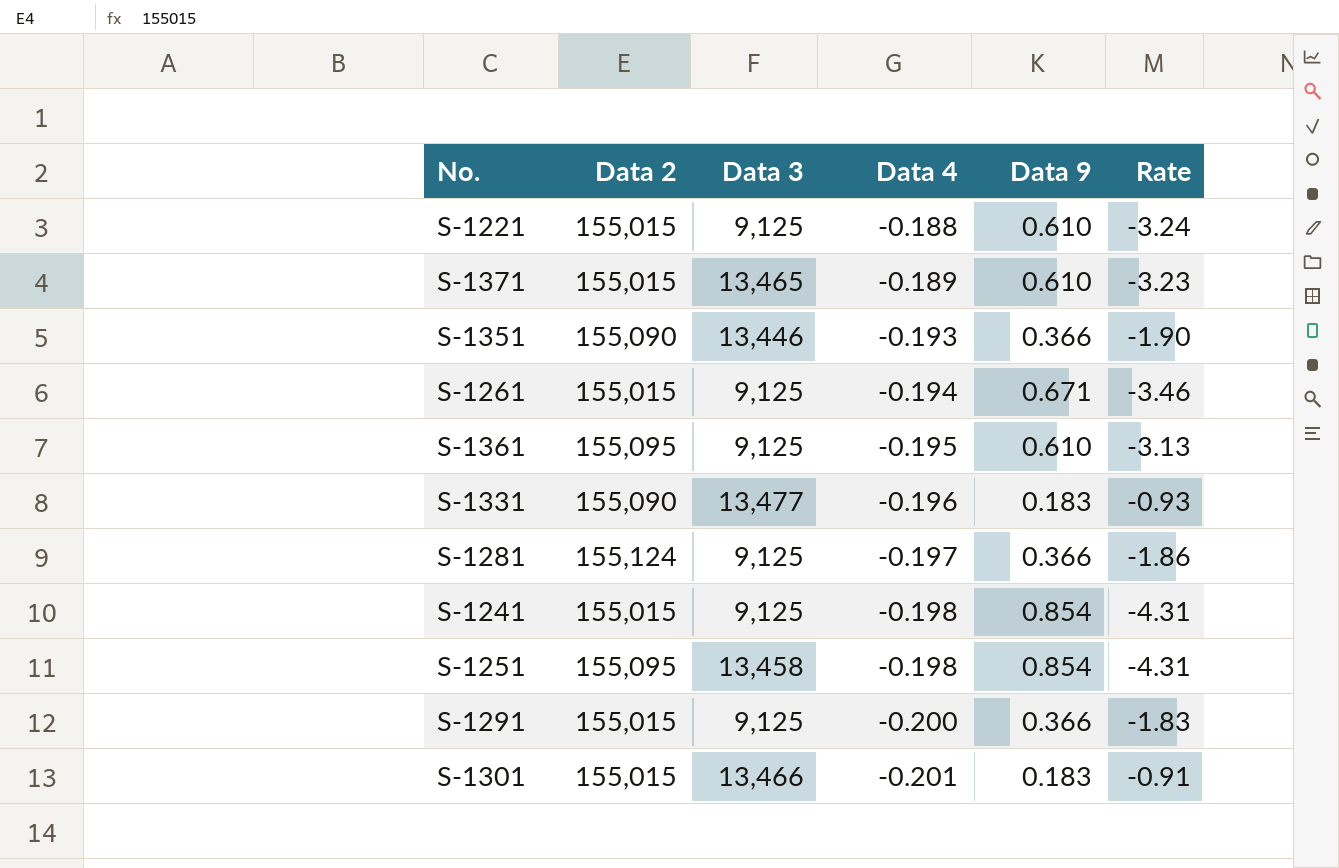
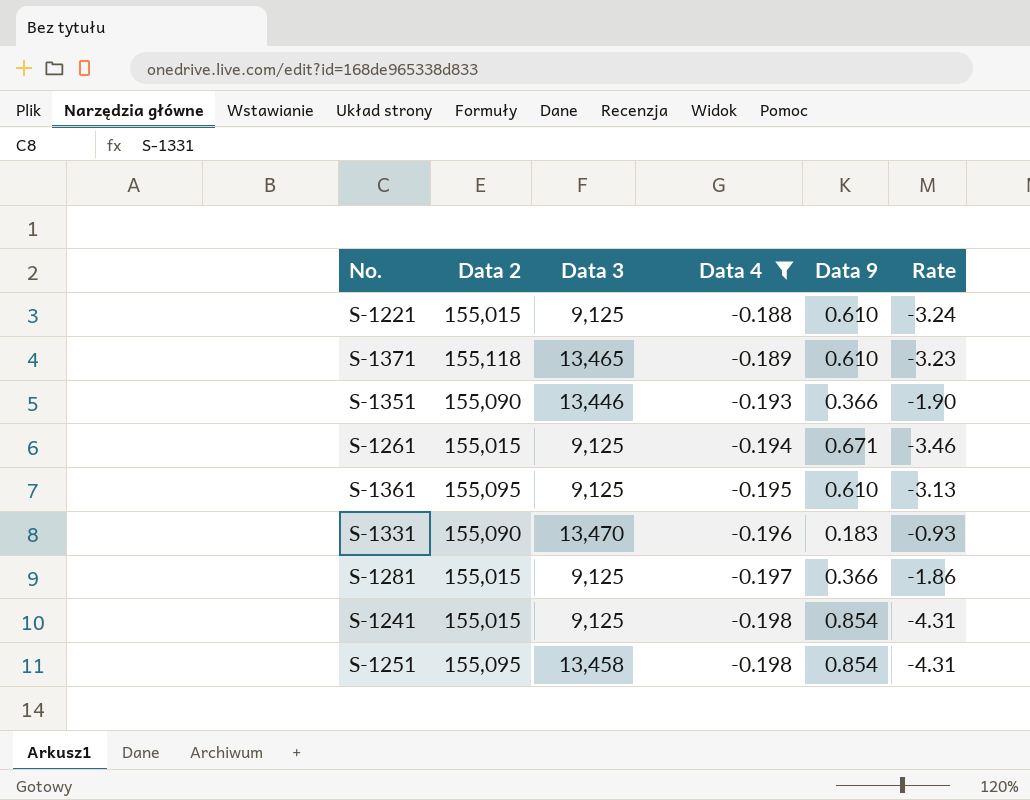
filter: none -> Data 4 >= -0.198
S-1371 | Data 2: 155,015 -> 155,118
S-1331 | Data 3: 13,477 -> 13,470
S-1281 | Data 2: 155,124 -> 155,015

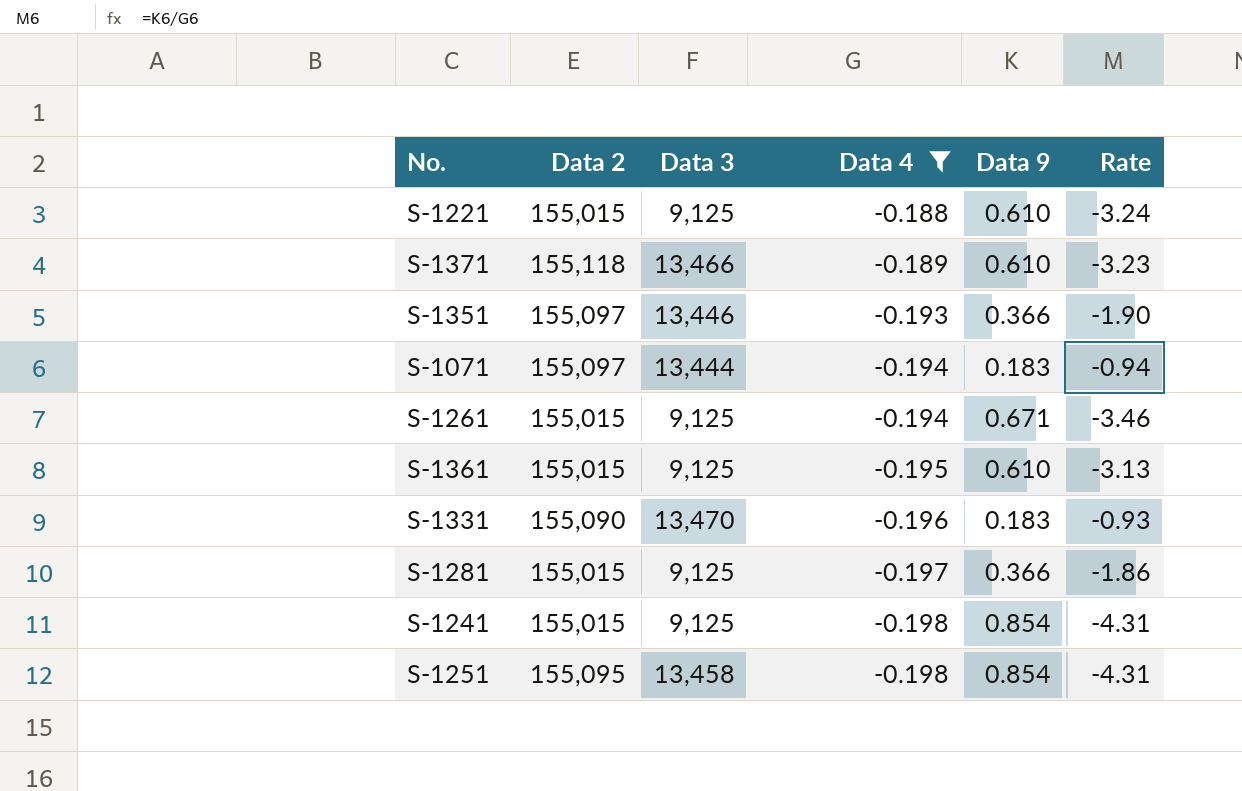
S-1371 | Data 3: 13,465 -> 13,466
S-1351 | Data 2: 155,090 -> 155,097
row S-1071: none -> 155,097 | 13,444 | -0.194 | 0.183 | -0.94
S-1361 | Data 2: 155,095 -> 155,015

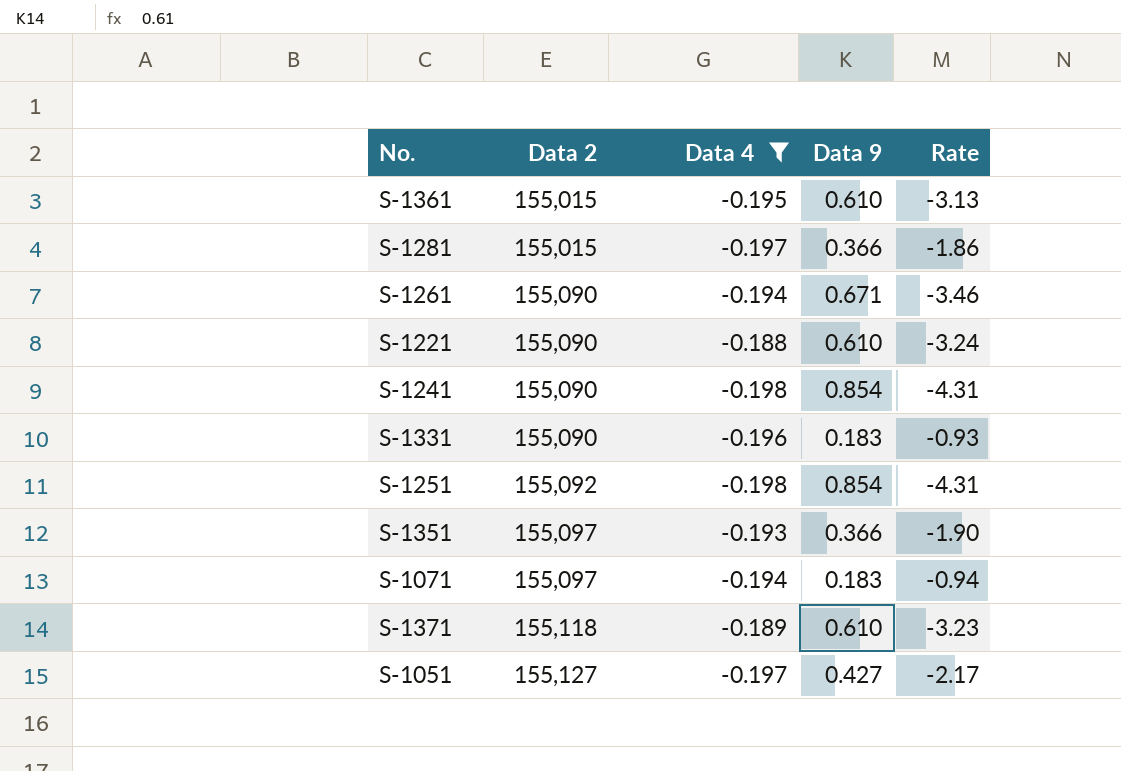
row order: Data 4 descending -> Data 2 ascending
column Data 3 | position: 3 -> none
S-1261 | Data 2: 155,015 -> 155,090
S-1221 | Data 2: 155,015 -> 155,090
S-1241 | Data 2: 155,015 -> 155,090
S-1251 | Data 2: 155,095 -> 155,092
row S-1051: none -> 155,127 | -0.197 | 0.427 | -2.17

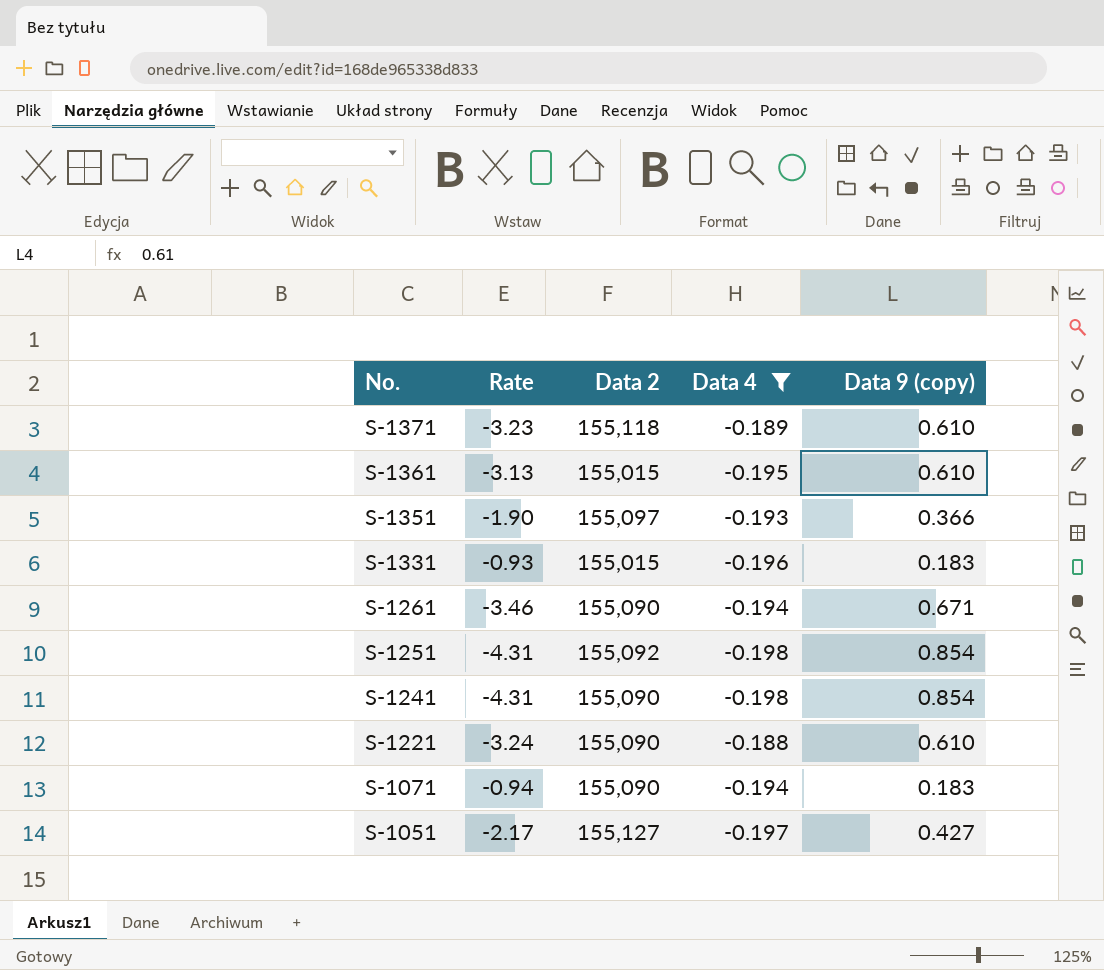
row order: Data 2 ascending -> No. descending
column Rate | position: 5 -> 2
column name: Data 9 -> Data 9 (copy)
row S-1281: 155,015 | -0.197 | 0.366 | -1.86 -> none
S-1331 | Data 2: 155,090 -> 155,015
S-1071 | Data 2: 155,097 -> 155,090

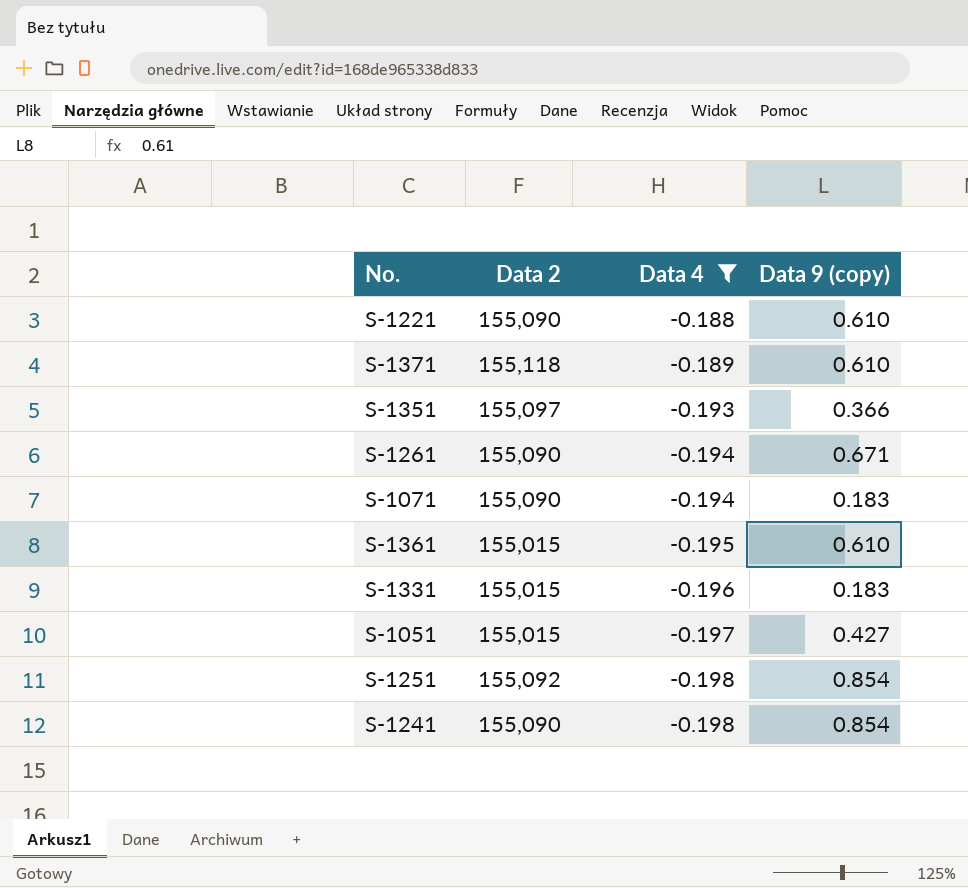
row order: No. descending -> Data 4 descending
column Rate | formula: [Data 9 (copy)] / [Data 4] -> none
S-1051 | Data 2: 155,127 -> 155,015

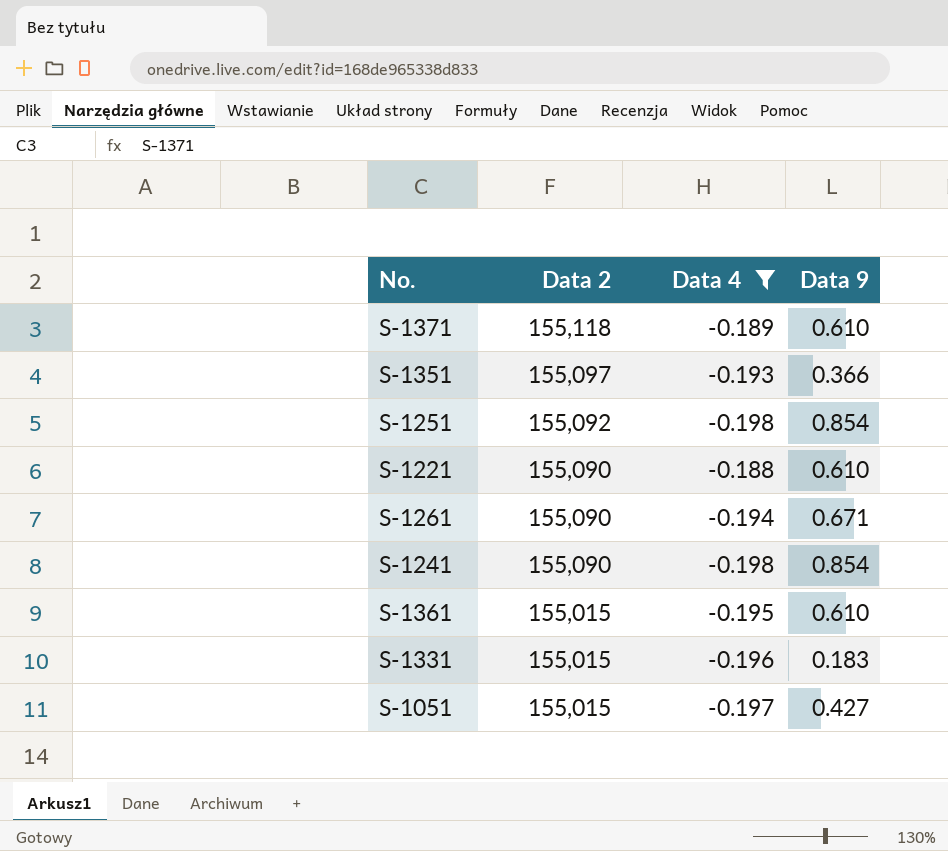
row order: Data 4 descending -> Data 2 descending
column name: Data 9 (copy) -> Data 9
row S-1071: 155,090 | -0.194 | 0.183 -> none

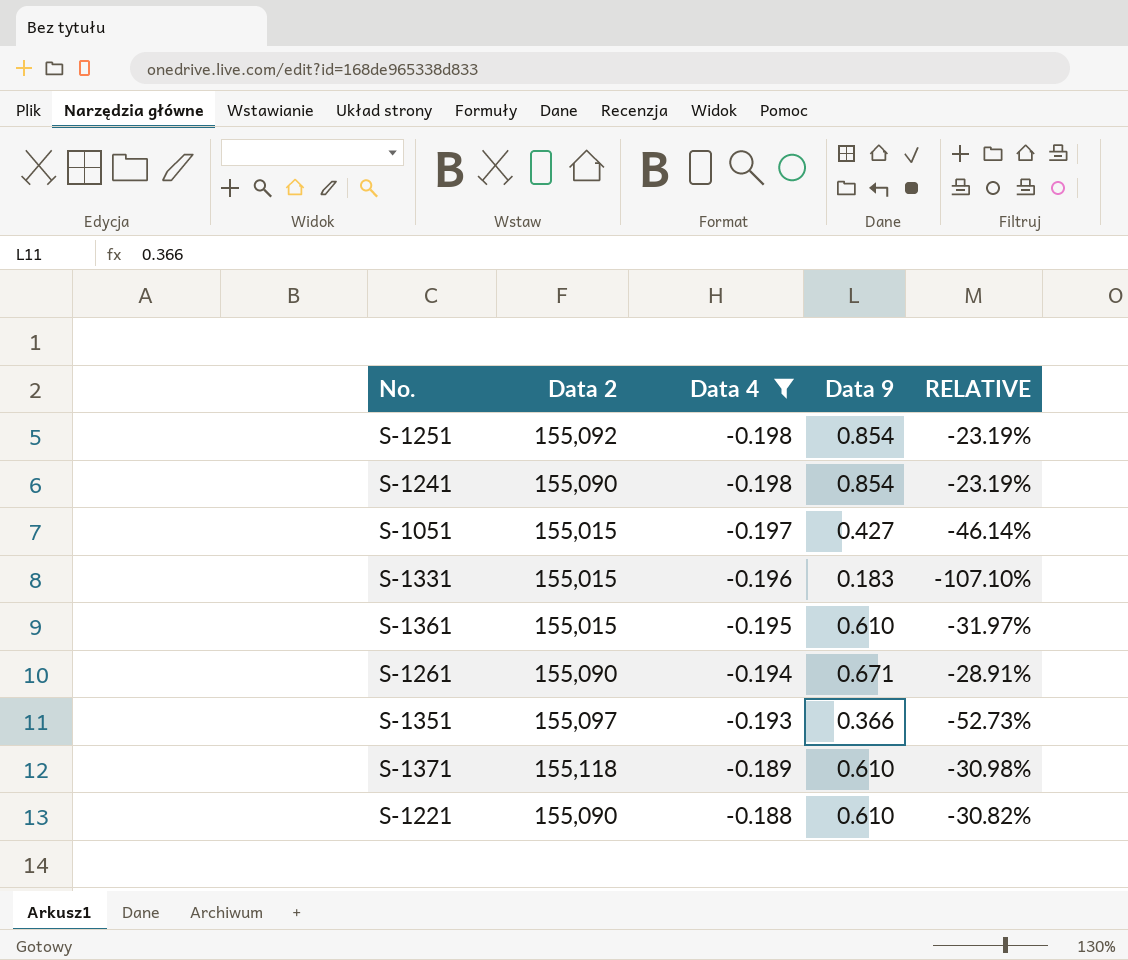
row order: Data 2 descending -> Data 4 ascending
column RELATIVE | formula: none -> [Data 4] / [Data 9]

